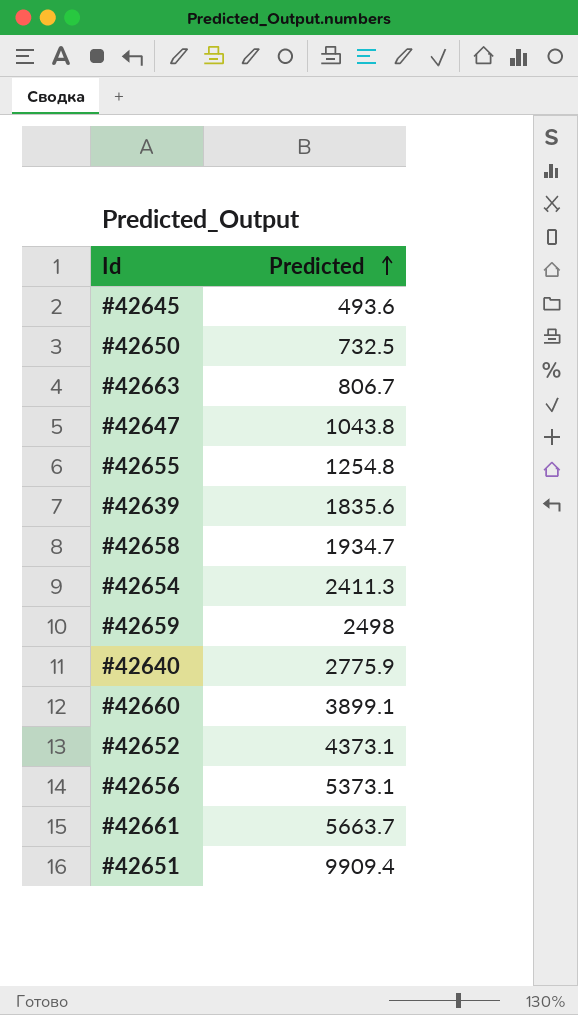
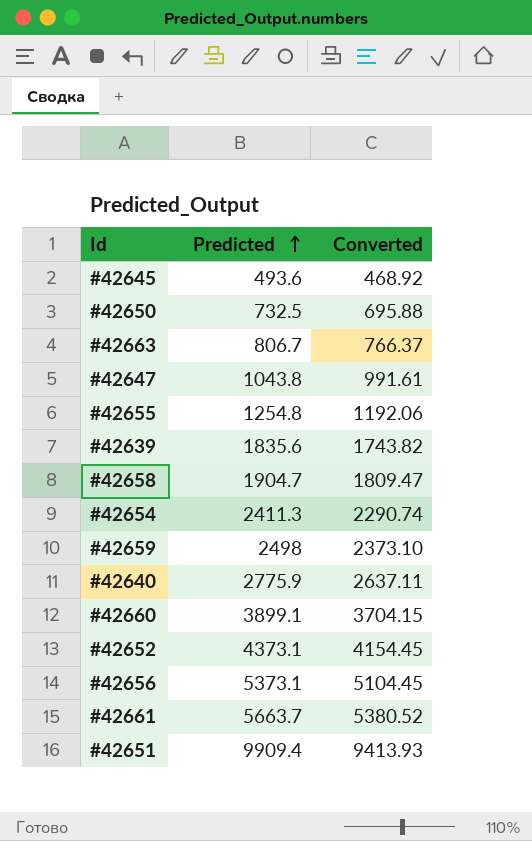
column Converted | formula: none -> [Predicted] * 0.95
#42658 | Predicted: 1934.7 -> 1904.7

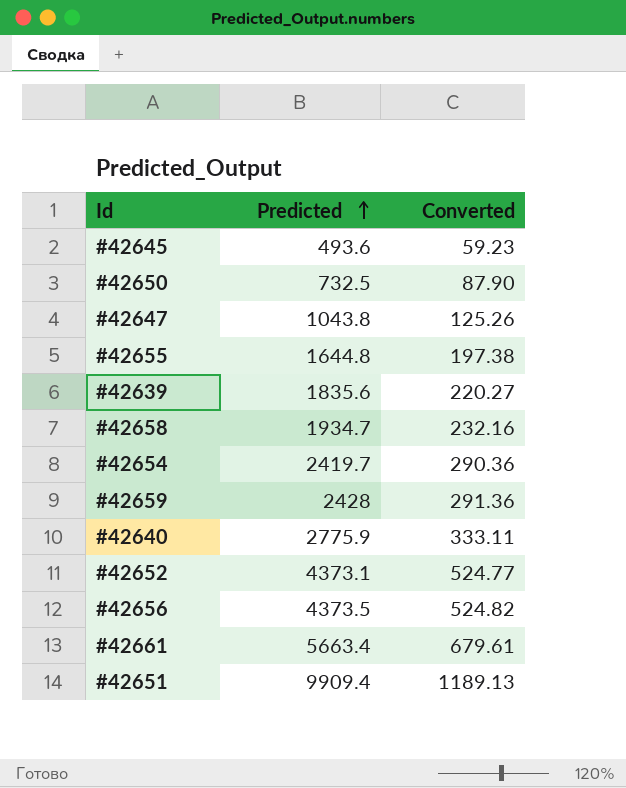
column Converted | formula: [Predicted] * 0.95 -> [Predicted] * 0.12
row #42663: 806.7 | 766.37 -> none
row #42660: 3899.1 | 3704.15 -> none
#42655 | Predicted: 1254.8 -> 1644.8
#42658 | Predicted: 1904.7 -> 1934.7
#42654 | Predicted: 2411.3 -> 2419.7
#42659 | Predicted: 2498 -> 2428
#42656 | Predicted: 5373.1 -> 4373.5
#42661 | Predicted: 5663.7 -> 5663.4

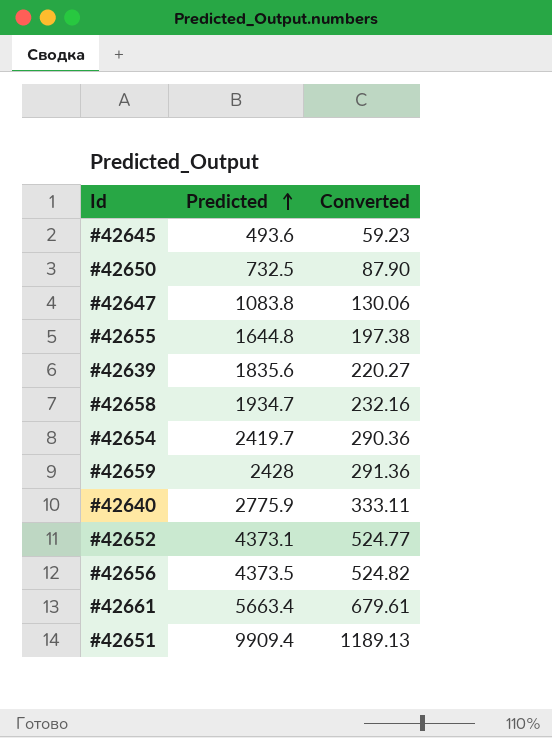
#42647 | Predicted: 1043.8 -> 1083.8
#42647 | Converted: 125.26 -> 130.06

